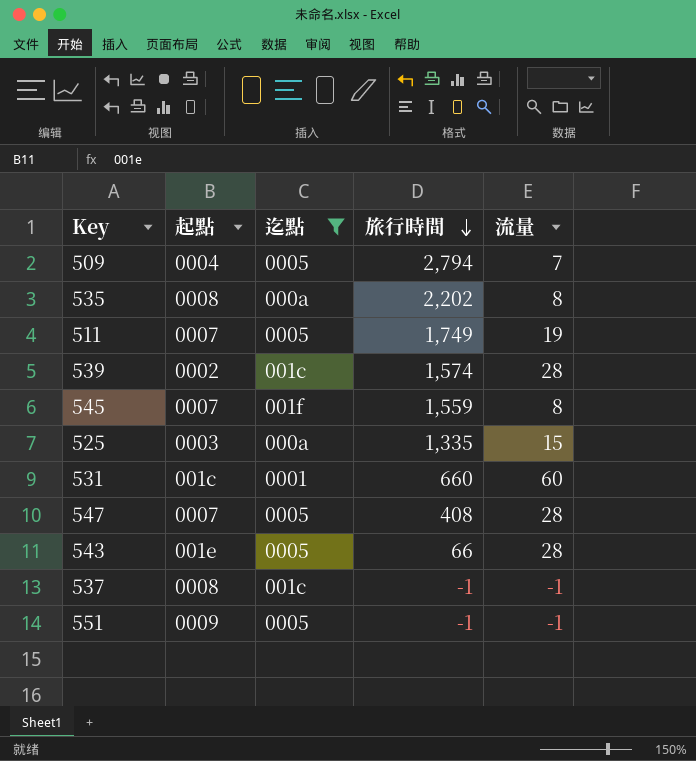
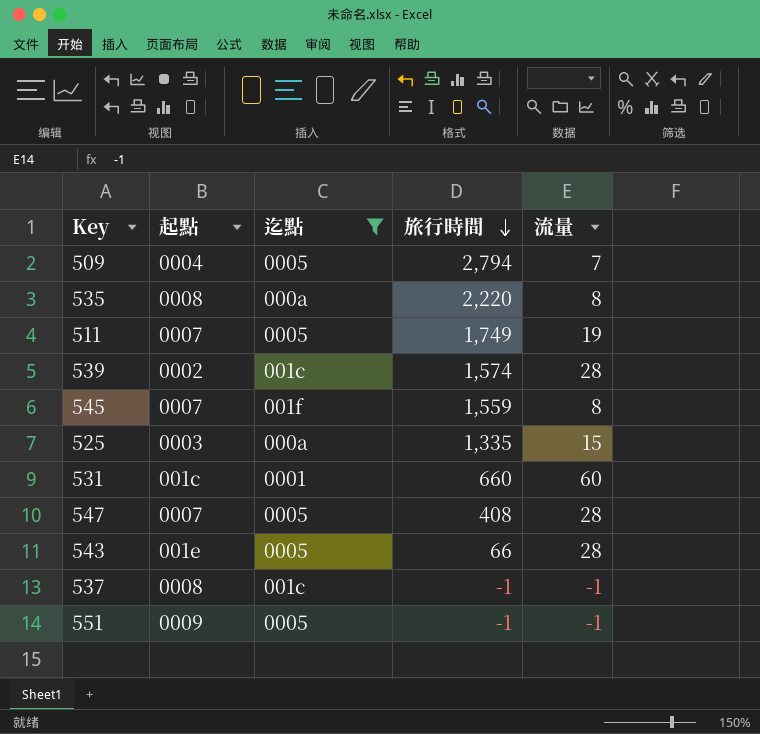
535 | 旅行時間: 2,202 -> 2,220

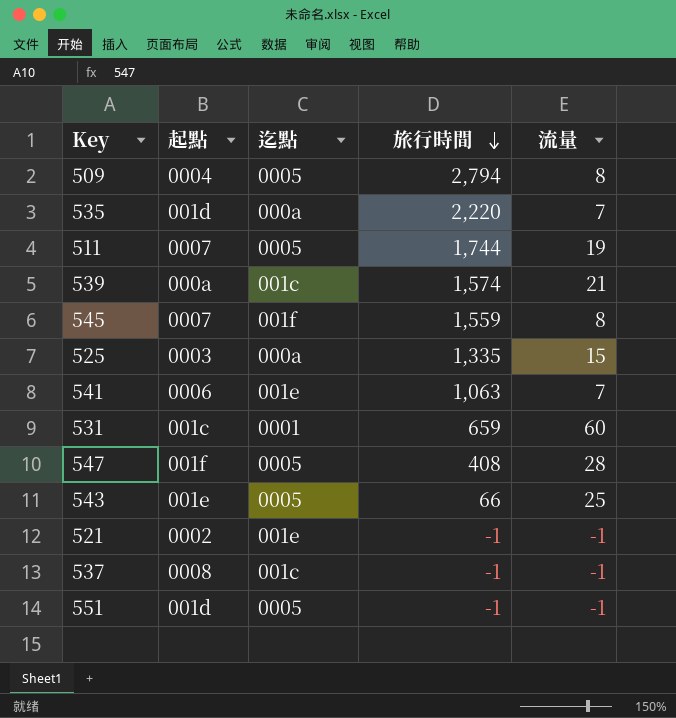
filter: 迄點 != 001e -> none
509 | 流量: 7 -> 8
535 | 起點: 0008 -> 001d
535 | 流量: 8 -> 7
511 | 旅行時間: 1,749 -> 1,744
539 | 起點: 0002 -> 000a
539 | 流量: 28 -> 21
531 | 旅行時間: 660 -> 659
547 | 起點: 0007 -> 001f
543 | 流量: 28 -> 25
551 | 起點: 0009 -> 001d

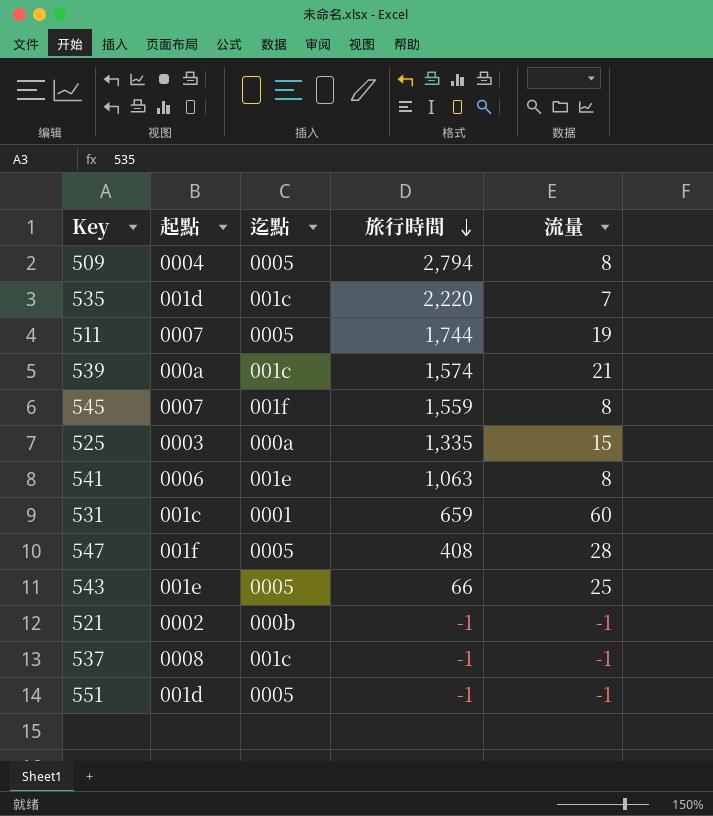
535 | 迄點: 000a -> 001c
541 | 流量: 7 -> 8
521 | 迄點: 001e -> 000b

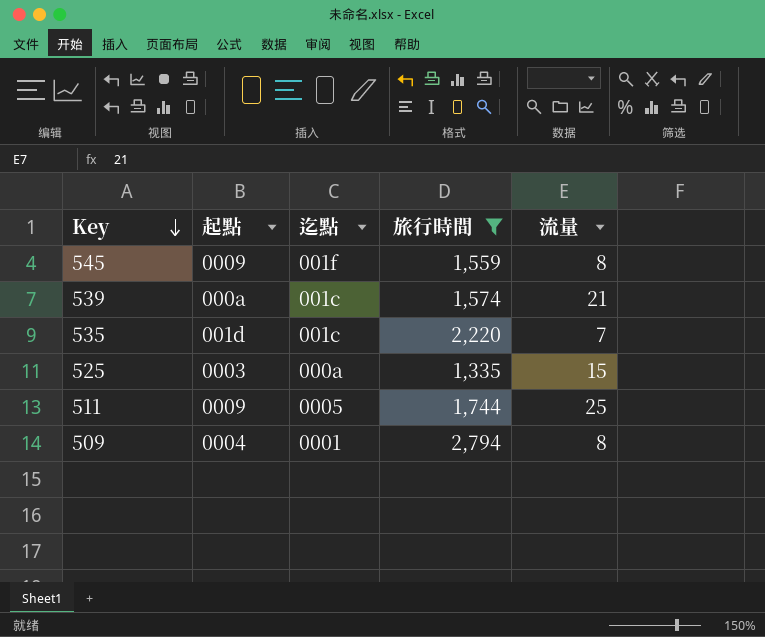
filter: none -> 旅行時間 >= 1,335
row order: 旅行時間 descending -> Key descending
545 | 起點: 0007 -> 0009
511 | 起點: 0007 -> 0009
511 | 流量: 19 -> 25
509 | 迄點: 0005 -> 0001

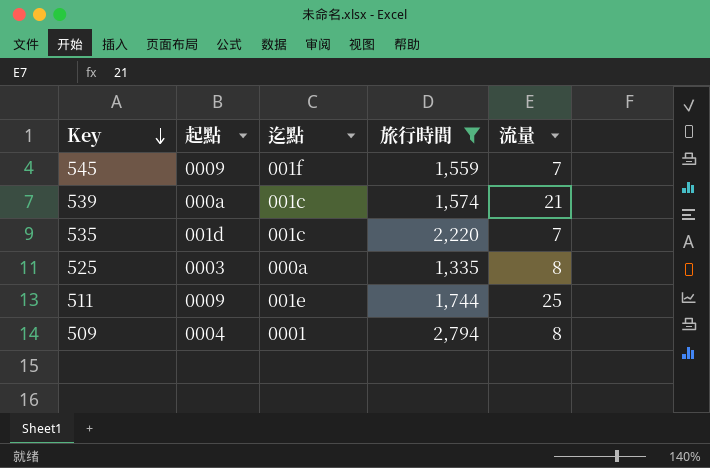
545 | 流量: 8 -> 7
525 | 流量: 15 -> 8
511 | 迄點: 0005 -> 001e

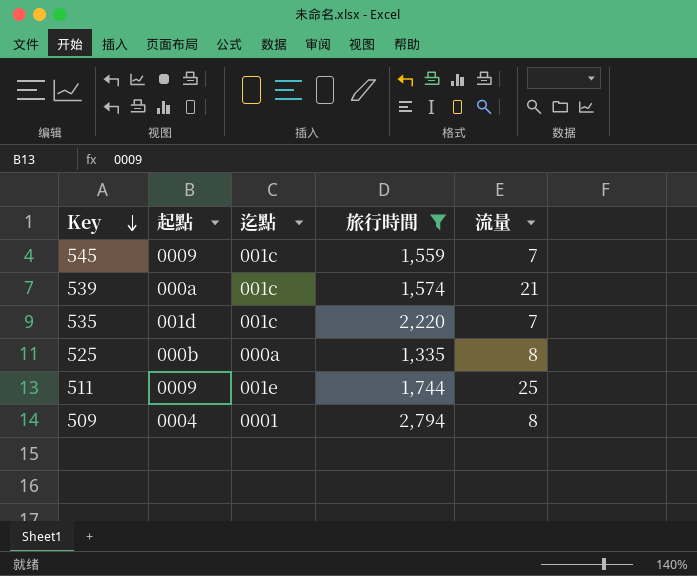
545 | 迄點: 001f -> 001c
525 | 起點: 0003 -> 000b

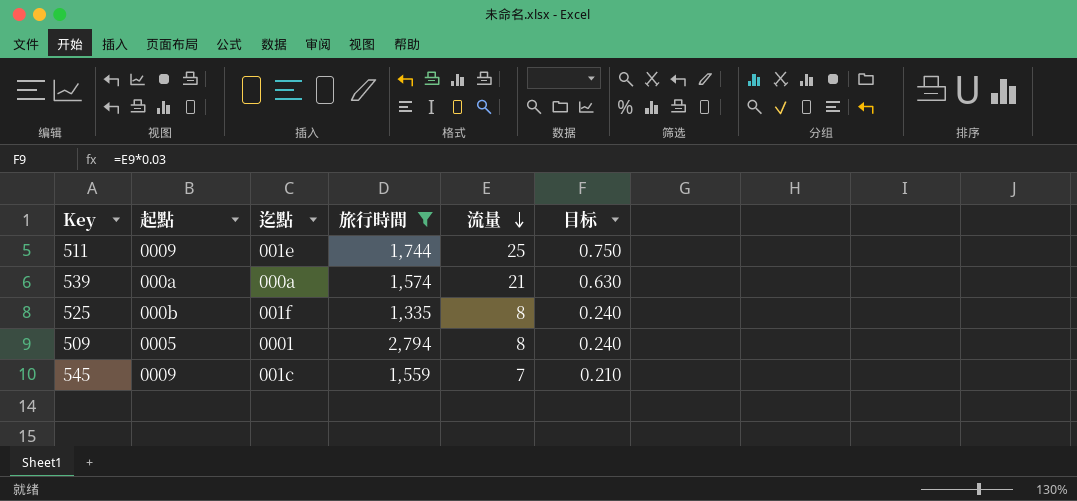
row order: Key descending -> 流量 descending
column 目标 | formula: none -> [流量] * 0.03
row 535: 001d | 001c | 2,220 | 7 -> none
539 | 迄點: 001c -> 000a
525 | 迄點: 000a -> 001f
509 | 起點: 0004 -> 0005

